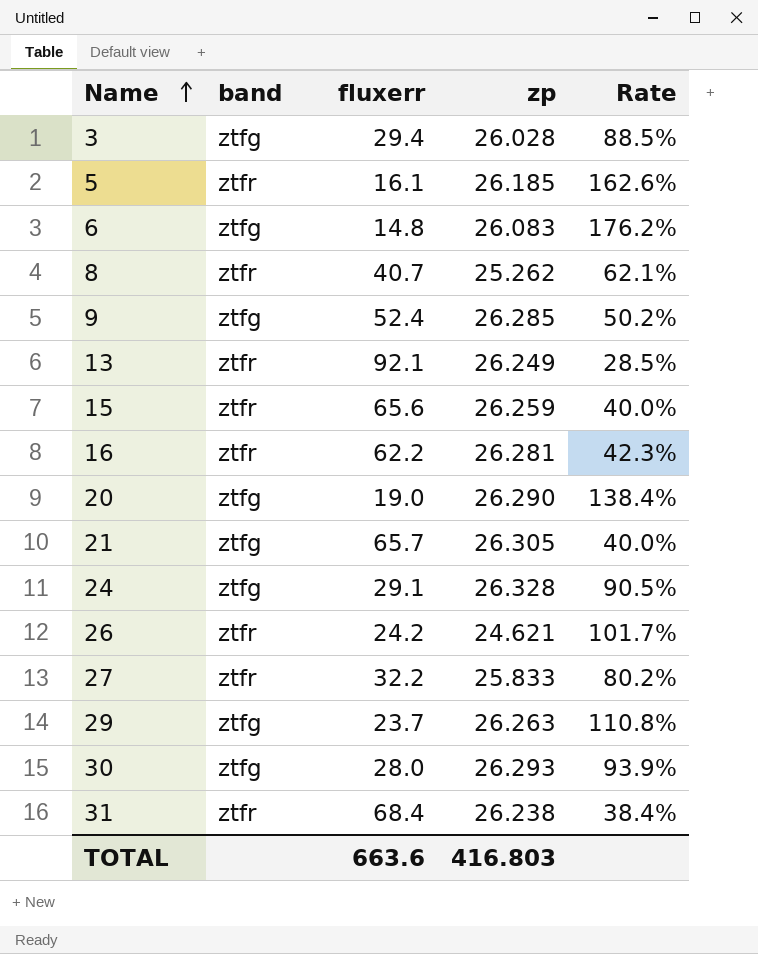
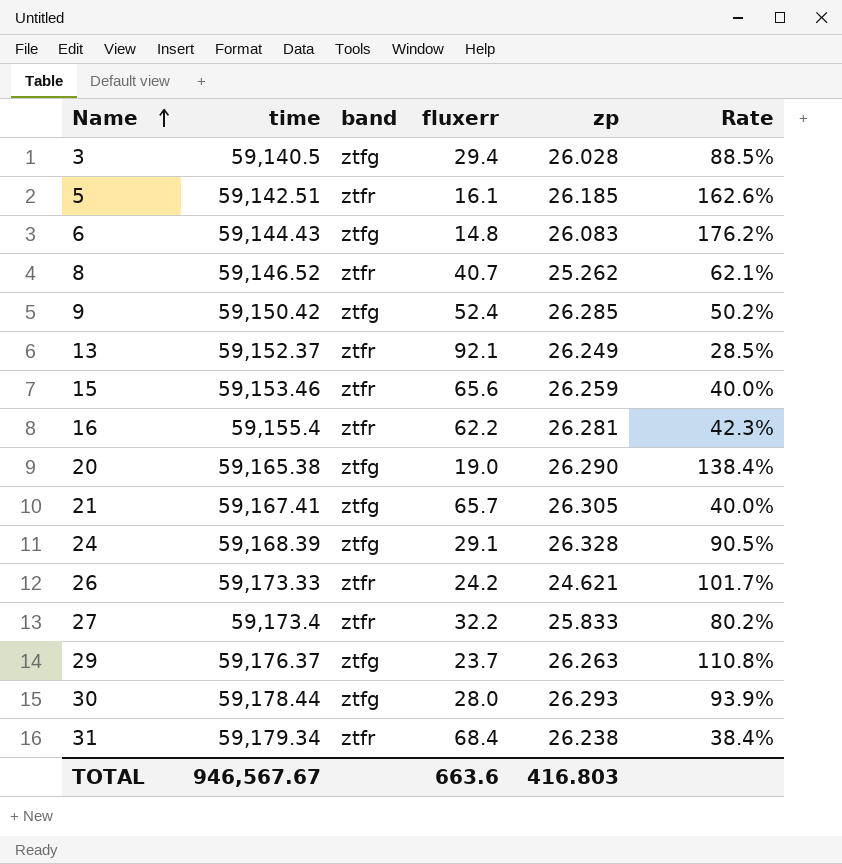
column time | position: none -> 2

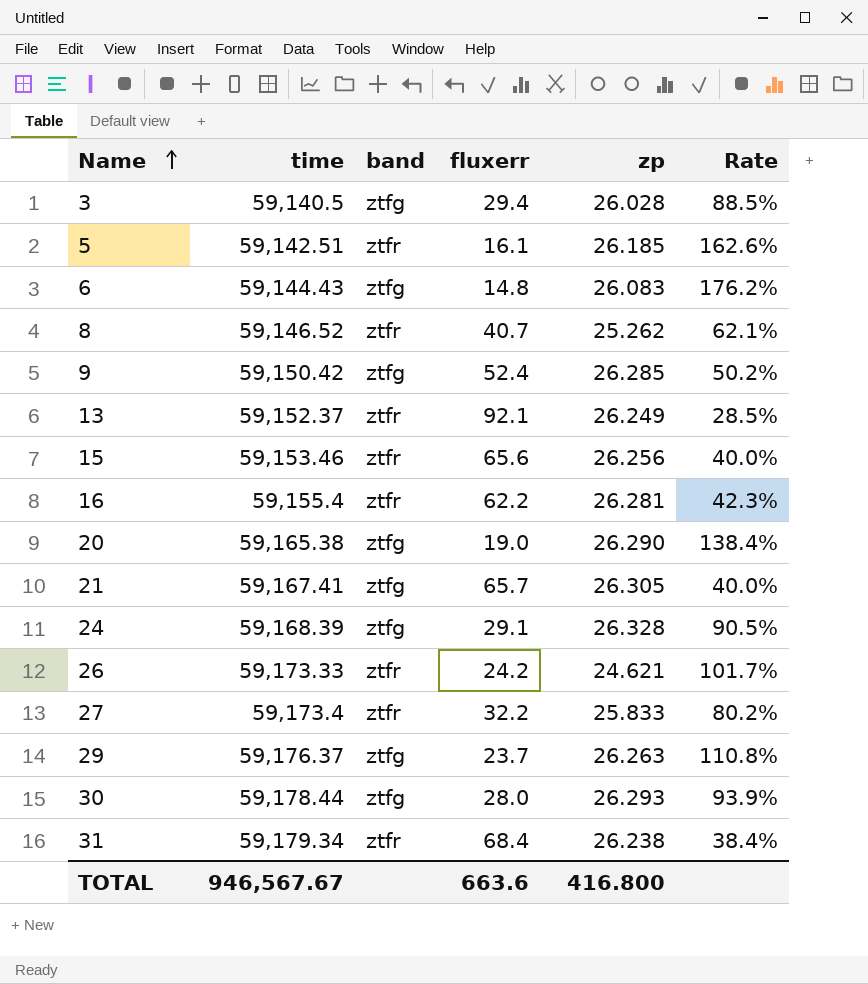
15 | zp: 26.259 -> 26.256
TOTAL | zp: 416.803 -> 416.800

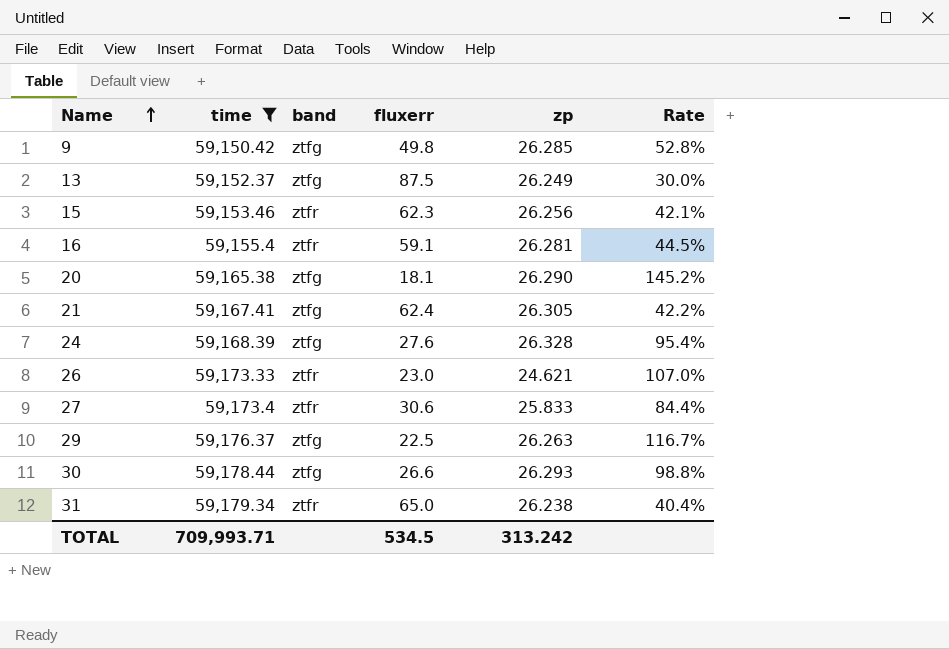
filter: none -> time >= 59,150.42
9 | fluxerr: 52.4 -> 49.8
9 | Rate: 50.2% -> 52.8%
13 | band: ztfr -> ztfg
13 | fluxerr: 92.1 -> 87.5
13 | Rate: 28.5% -> 30.0%
15 | fluxerr: 65.6 -> 62.3
15 | Rate: 40.0% -> 42.1%
16 | fluxerr: 62.2 -> 59.1
16 | Rate: 42.3% -> 44.5%
20 | fluxerr: 19.0 -> 18.1
20 | Rate: 138.4% -> 145.2%
21 | fluxerr: 65.7 -> 62.4
21 | Rate: 40.0% -> 42.2%
24 | fluxerr: 29.1 -> 27.6
24 | Rate: 90.5% -> 95.4%
26 | fluxerr: 24.2 -> 23.0
26 | Rate: 101.7% -> 107.0%
27 | fluxerr: 32.2 -> 30.6
27 | Rate: 80.2% -> 84.4%
29 | fluxerr: 23.7 -> 22.5
29 | Rate: 110.8% -> 116.7%
30 | fluxerr: 28.0 -> 26.6
30 | Rate: 93.9% -> 98.8%
31 | fluxerr: 68.4 -> 65.0
31 | Rate: 38.4% -> 40.4%
TOTAL | time: 946,567.67 -> 709,993.71
TOTAL | fluxerr: 663.6 -> 534.5
TOTAL | zp: 416.800 -> 313.242

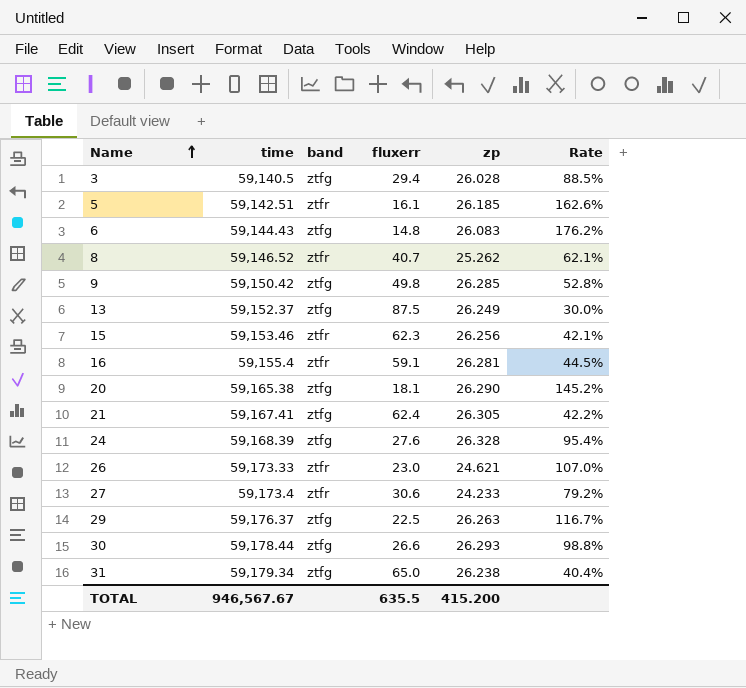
filter: time >= 59,150.42 -> none
27 | zp: 25.833 -> 24.233
27 | Rate: 84.4% -> 79.2%
31 | band: ztfr -> ztfg
TOTAL | time: 709,993.71 -> 946,567.67
TOTAL | fluxerr: 534.5 -> 635.5
TOTAL | zp: 313.242 -> 415.200

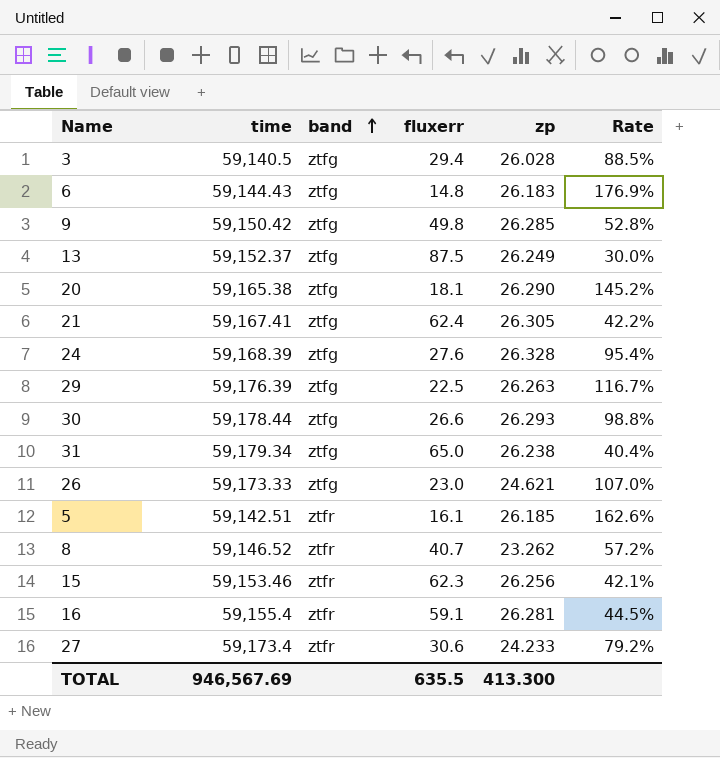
row order: Name ascending -> band ascending
6 | zp: 26.083 -> 26.183
6 | Rate: 176.2% -> 176.9%
29 | time: 59,176.37 -> 59,176.39
26 | band: ztfr -> ztfg
8 | zp: 25.262 -> 23.262
8 | Rate: 62.1% -> 57.2%
TOTAL | time: 946,567.67 -> 946,567.69
TOTAL | zp: 415.200 -> 413.300

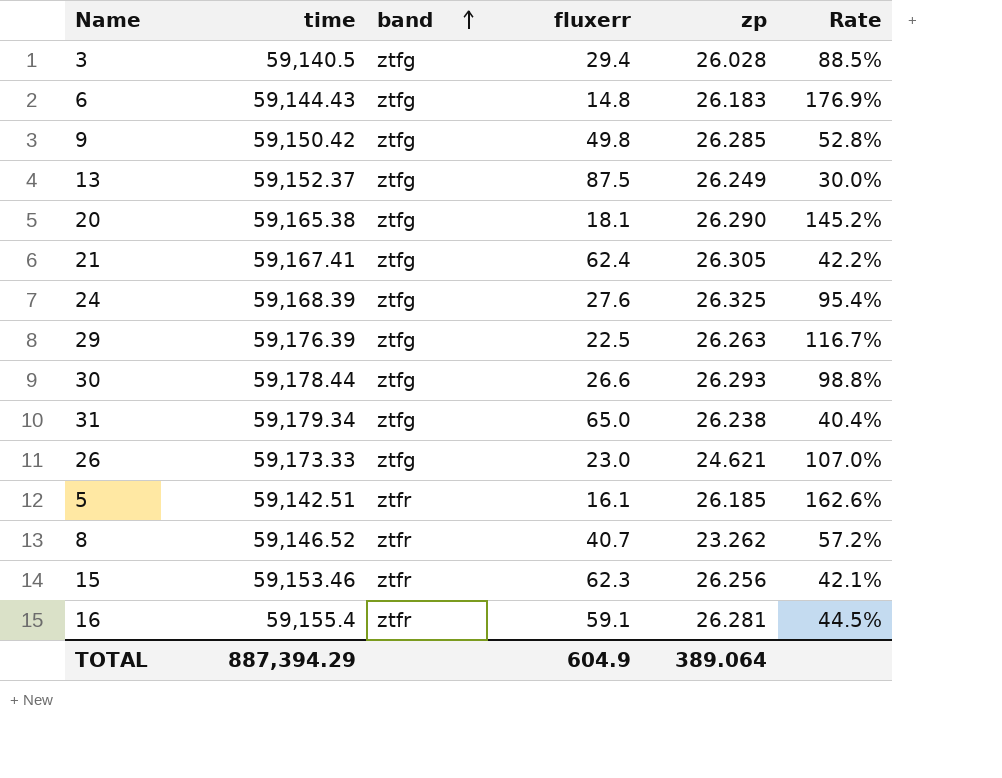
row 27: 59,173.4 | ztfr | 30.6 | 24.233 | 79.2% -> none
24 | zp: 26.328 -> 26.325
TOTAL | time: 946,567.69 -> 887,394.29
TOTAL | fluxerr: 635.5 -> 604.9
TOTAL | zp: 413.300 -> 389.064

